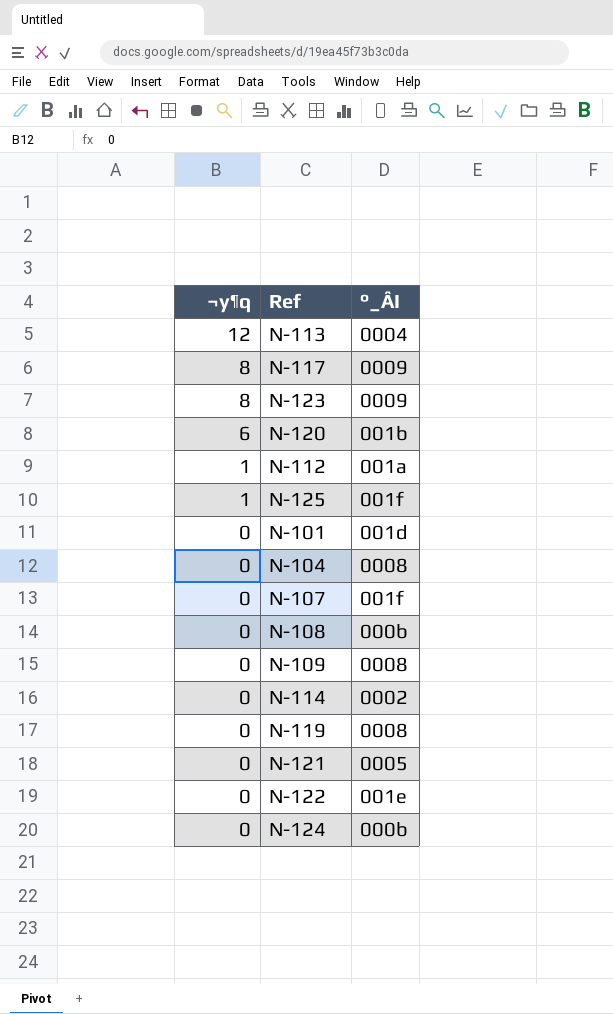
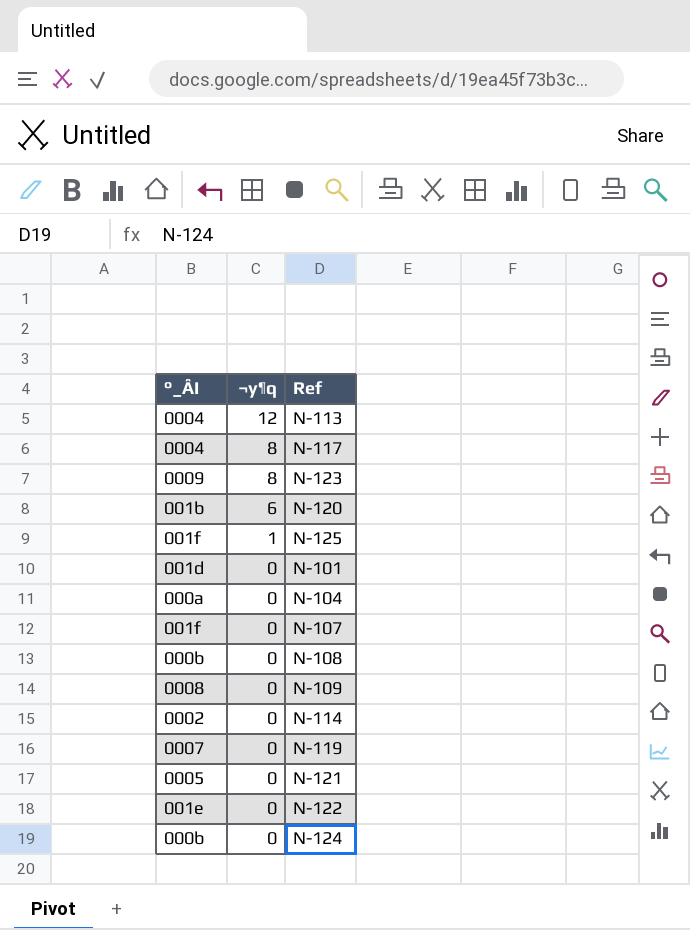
column °_ÂI | position: 3 -> 1
row N-112: 1 | 001a -> none
N-117 | °_ÂI: 0009 -> 0004
N-104 | °_ÂI: 0008 -> 000a
N-119 | °_ÂI: 0008 -> 0007

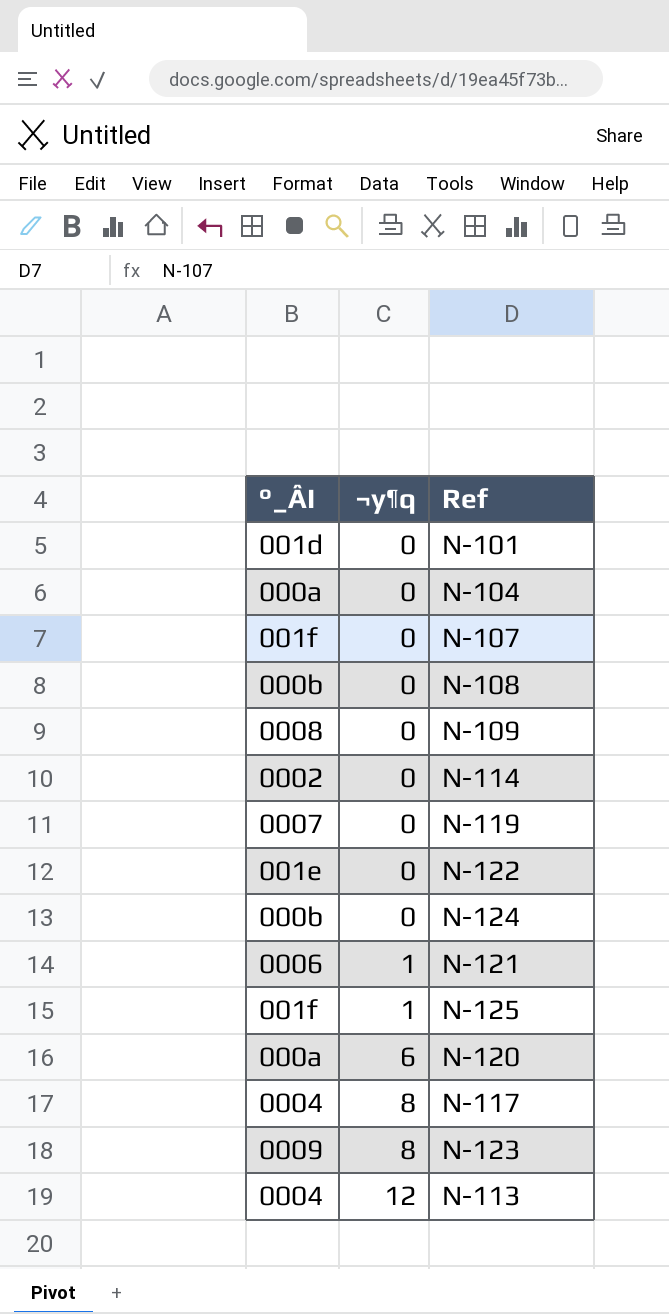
row order: ¬y¶q descending -> ¬y¶q ascending
N-121 | °_ÂI: 0005 -> 0006
N-121 | ¬y¶q: 0 -> 1
N-120 | °_ÂI: 001b -> 000a

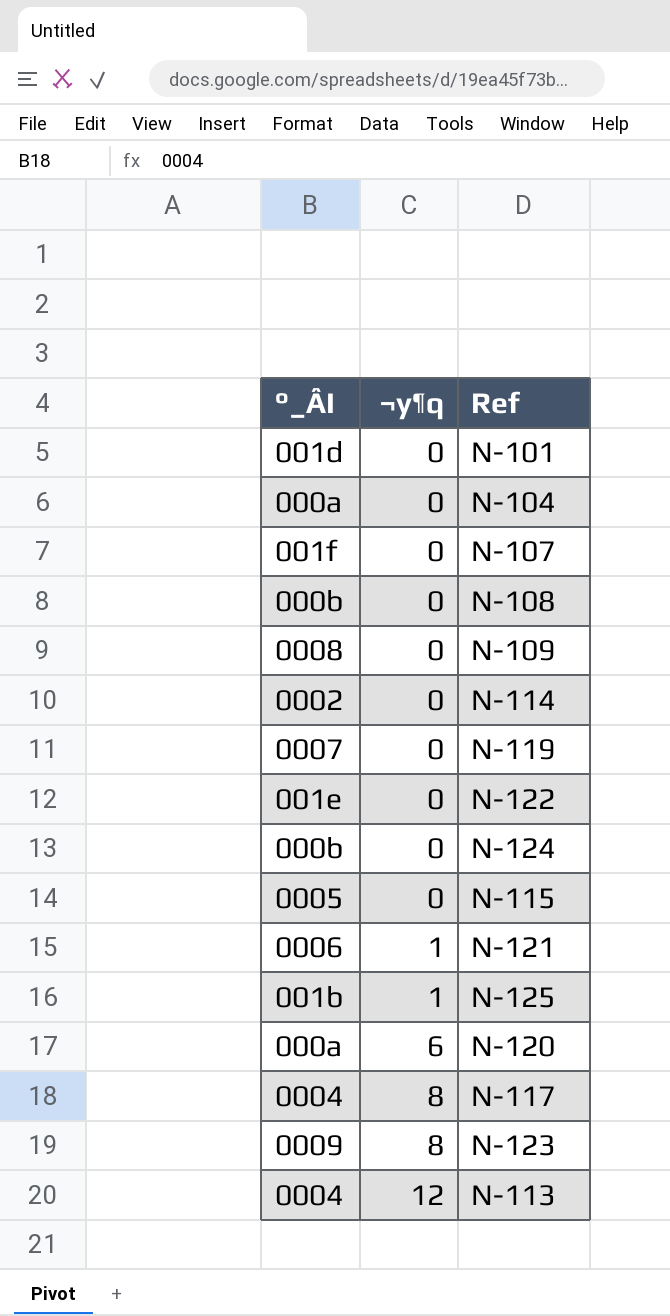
row N-115: none -> 0005 | 0
N-125 | °_ÂI: 001f -> 001b

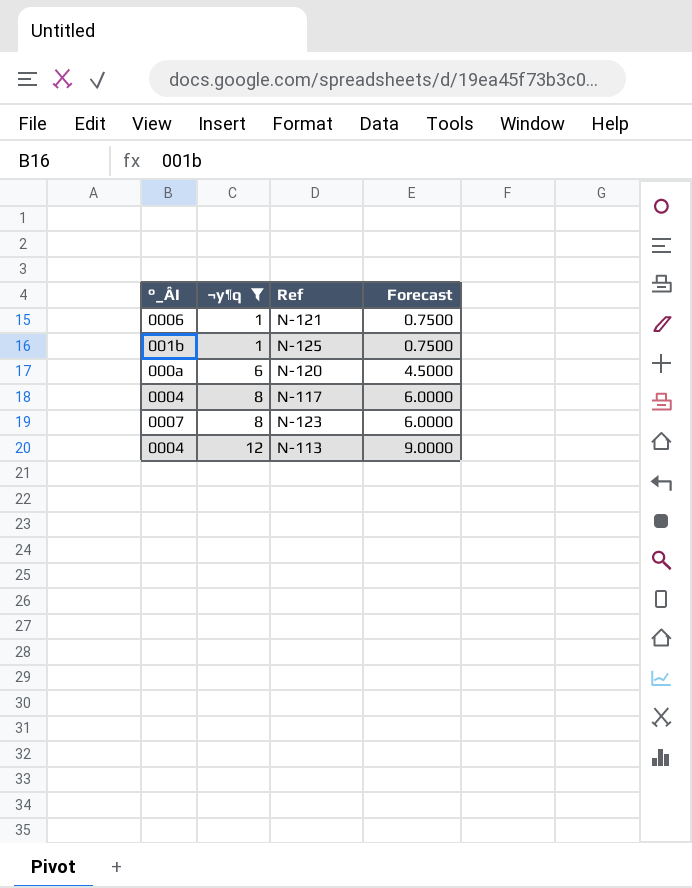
filter: none -> ¬y¶q != 0
column Forecast | formula: none -> [¬y¶q] * 0.75
N-123 | °_ÂI: 0009 -> 0007

